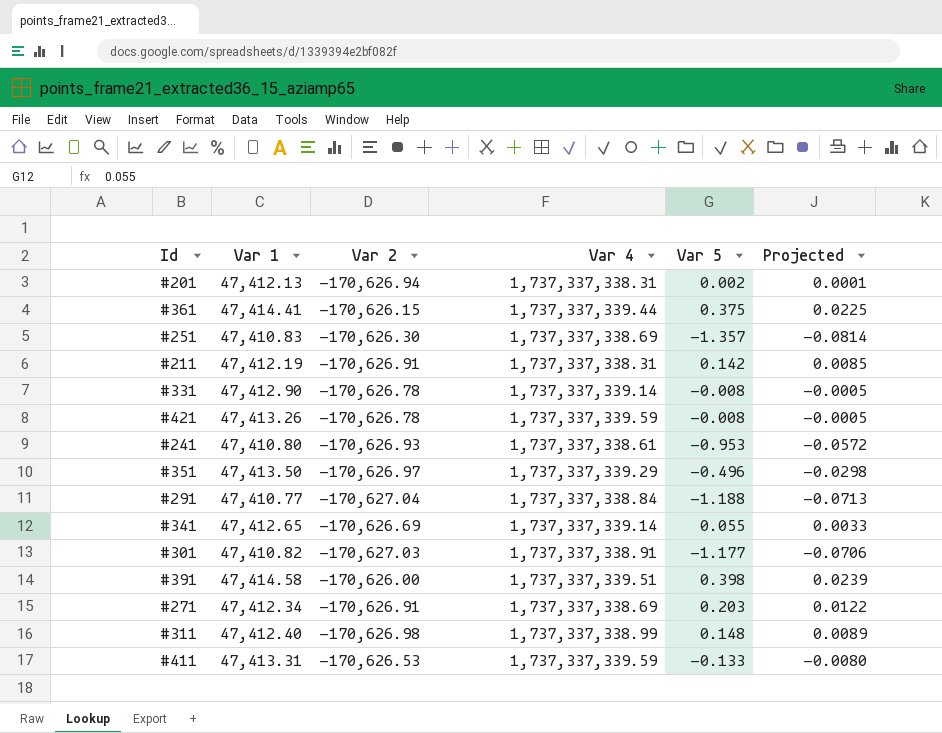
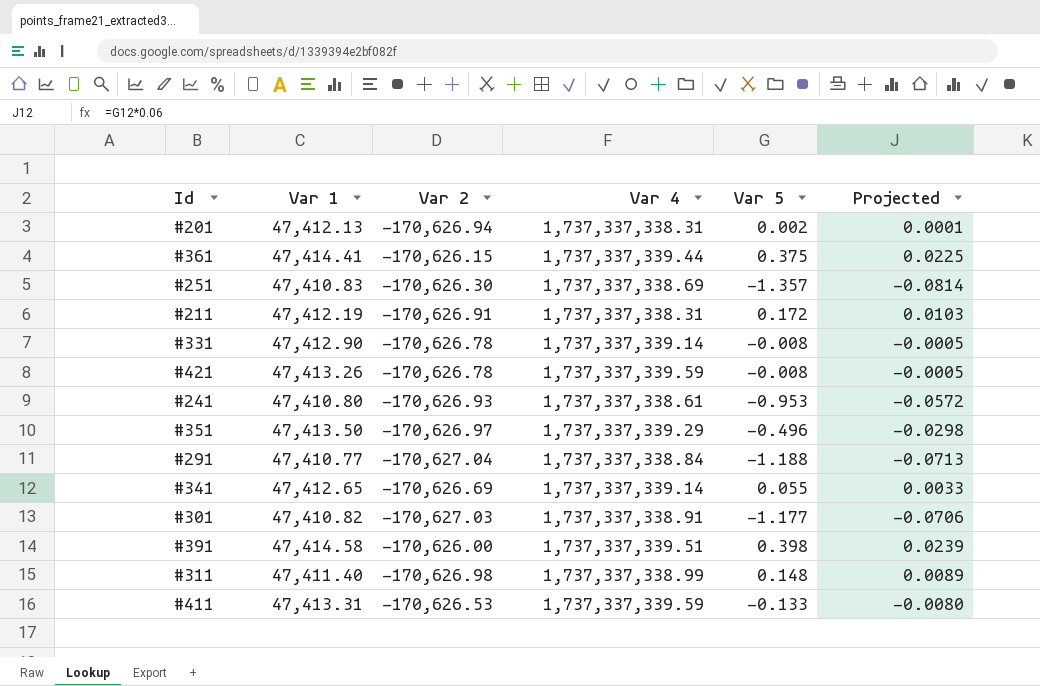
row #271: 47,412.34 | -170,626.91 | 1,737,337,338.69 | 0.203 | 0.0122 -> none
#211 | Var 5: 0.142 -> 0.172
#211 | Projected: 0.0085 -> 0.0103
#311 | Var 1: 47,412.40 -> 47,411.40

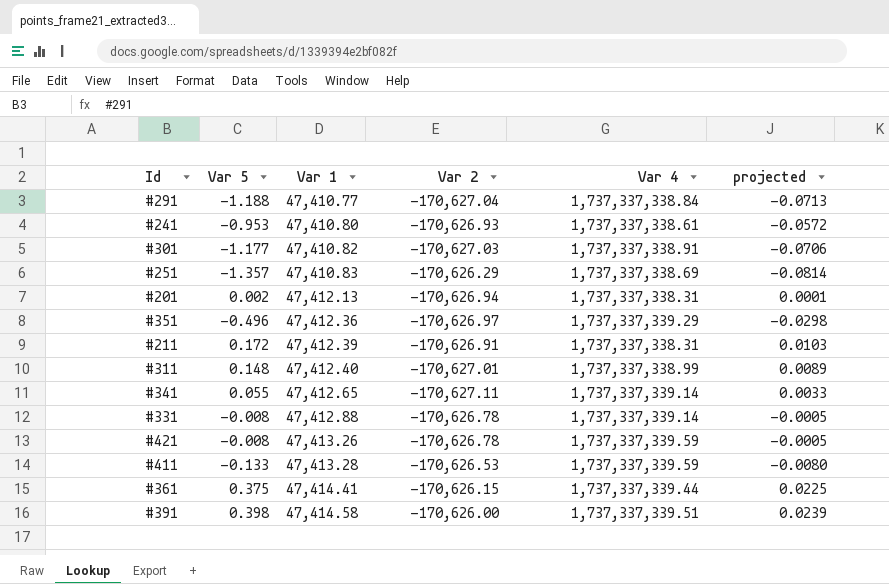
row order: none -> Var 1 ascending
column Var 5 | position: 5 -> 2
column name: Projected -> projected
#251 | Var 2: -170,626.30 -> -170,626.29
#351 | Var 1: 47,413.50 -> 47,412.36
#211 | Var 1: 47,412.19 -> 47,412.39
#311 | Var 1: 47,411.40 -> 47,412.40
#311 | Var 2: -170,626.98 -> -170,627.01
#341 | Var 2: -170,626.69 -> -170,627.11
#331 | Var 1: 47,412.90 -> 47,412.88
#411 | Var 1: 47,413.31 -> 47,413.28

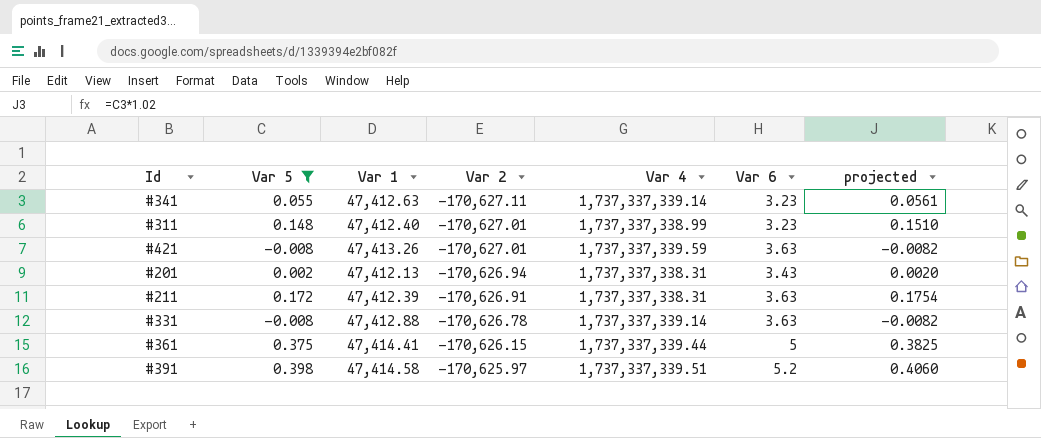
filter: none -> Var 5 >= -0.008
row order: Var 1 ascending -> Var 2 ascending
column Var 6 | position: none -> 6
column projected | formula: [Var 5] * 0.06 -> [Var 5] * 1.02
#341 | Var 1: 47,412.65 -> 47,412.63
#421 | Var 2: -170,626.78 -> -170,627.01
#391 | Var 2: -170,626.00 -> -170,625.97

